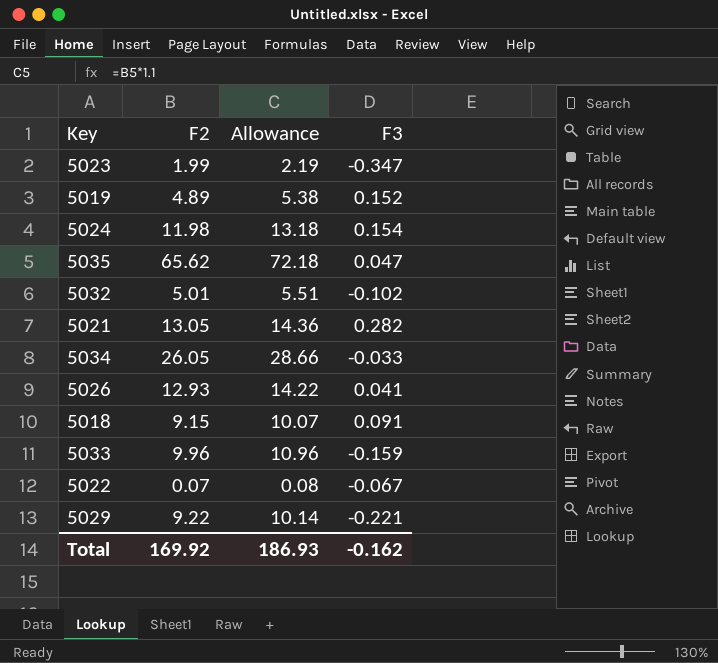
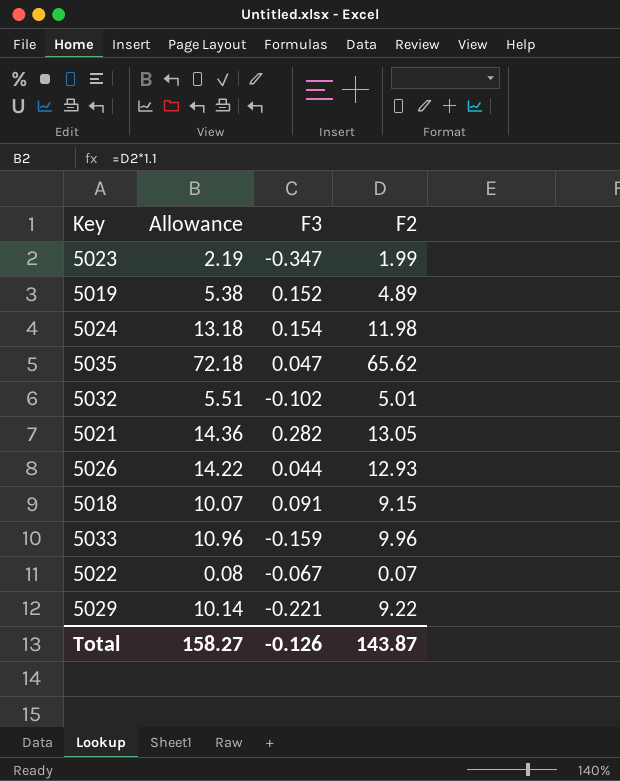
column F2 | position: 2 -> 4
row 5034: 26.05 | 28.66 | -0.033 -> none
5026 | F3: 0.041 -> 0.044
Total | Allowance: 186.93 -> 158.27
Total | F3: -0.162 -> -0.126
Total | F2: 169.92 -> 143.87

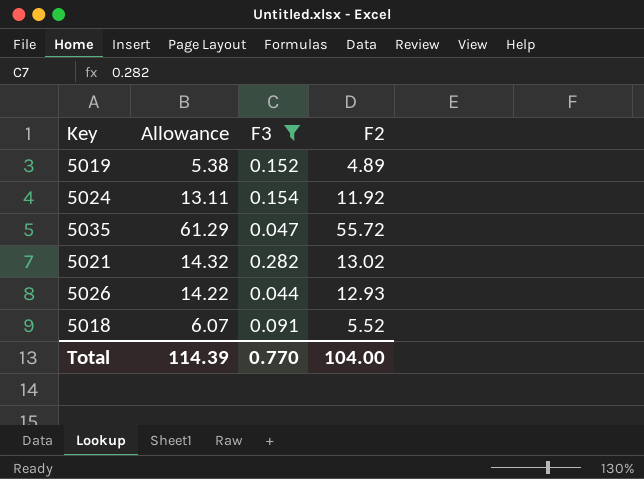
filter: none -> F3 >= 0.044
5024 | Allowance: 13.18 -> 13.11
5024 | F2: 11.98 -> 11.92
5035 | Allowance: 72.18 -> 61.29
5035 | F2: 65.62 -> 55.72
5021 | Allowance: 14.36 -> 14.32
5021 | F2: 13.05 -> 13.02
5018 | Allowance: 10.07 -> 6.07
5018 | F2: 9.15 -> 5.52
Total | Allowance: 158.27 -> 114.39
Total | F3: -0.126 -> 0.770
Total | F2: 143.87 -> 104.00

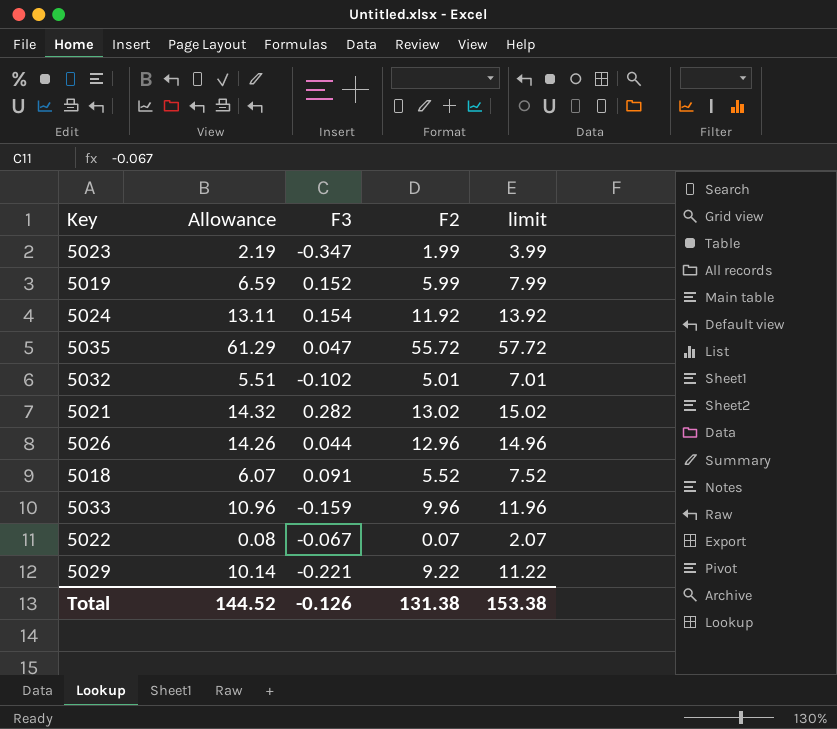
filter: F3 >= 0.044 -> none
column limit | formula: none -> [F2] + 2
5019 | Allowance: 5.38 -> 6.59
5019 | F2: 4.89 -> 5.99
5026 | Allowance: 14.22 -> 14.26
5026 | F2: 12.93 -> 12.96
Total | Allowance: 114.39 -> 144.52
Total | F3: 0.770 -> -0.126
Total | F2: 104.00 -> 131.38

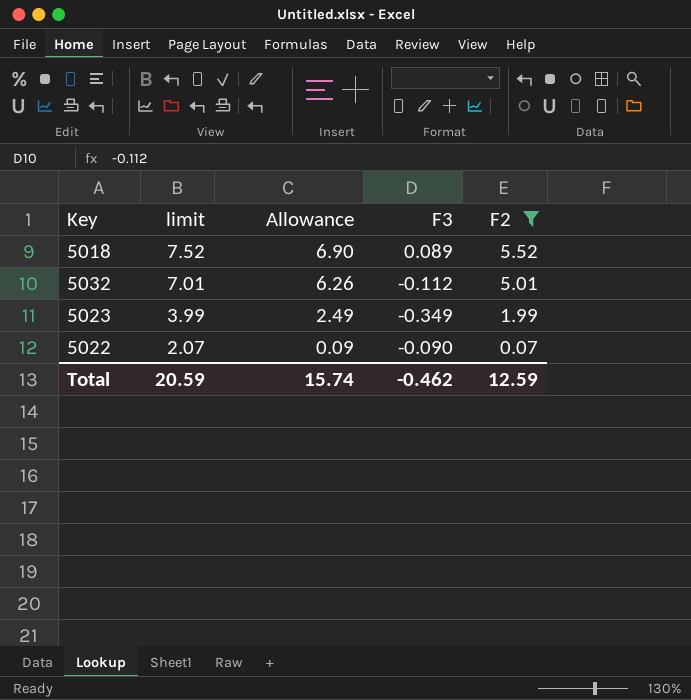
filter: none -> F2 <= 5.52
row order: none -> limit descending
column limit | position: 5 -> 2
column Allowance | formula: [F2] * 1.1 -> [F2] * 1.25
5018 | F3: 0.091 -> 0.089
5032 | F3: -0.102 -> -0.112
5023 | F3: -0.347 -> -0.349
5022 | F3: -0.067 -> -0.090
Total | limit: 153.38 -> 20.59
Total | Allowance: 144.52 -> 15.74
Total | F3: -0.126 -> -0.462
Total | F2: 131.38 -> 12.59

